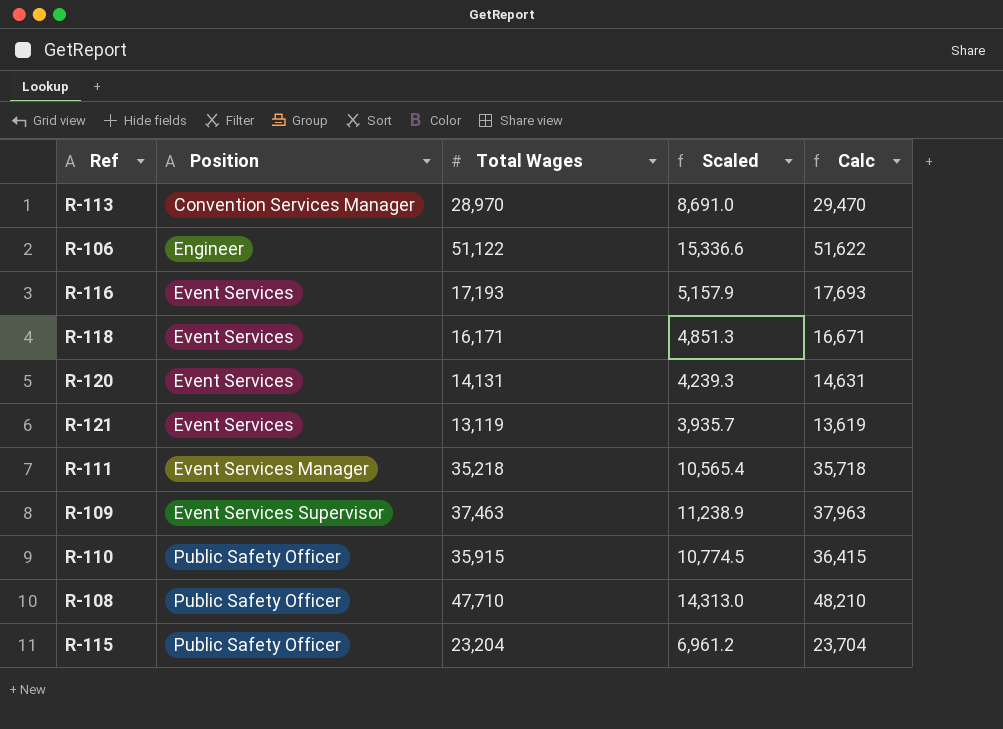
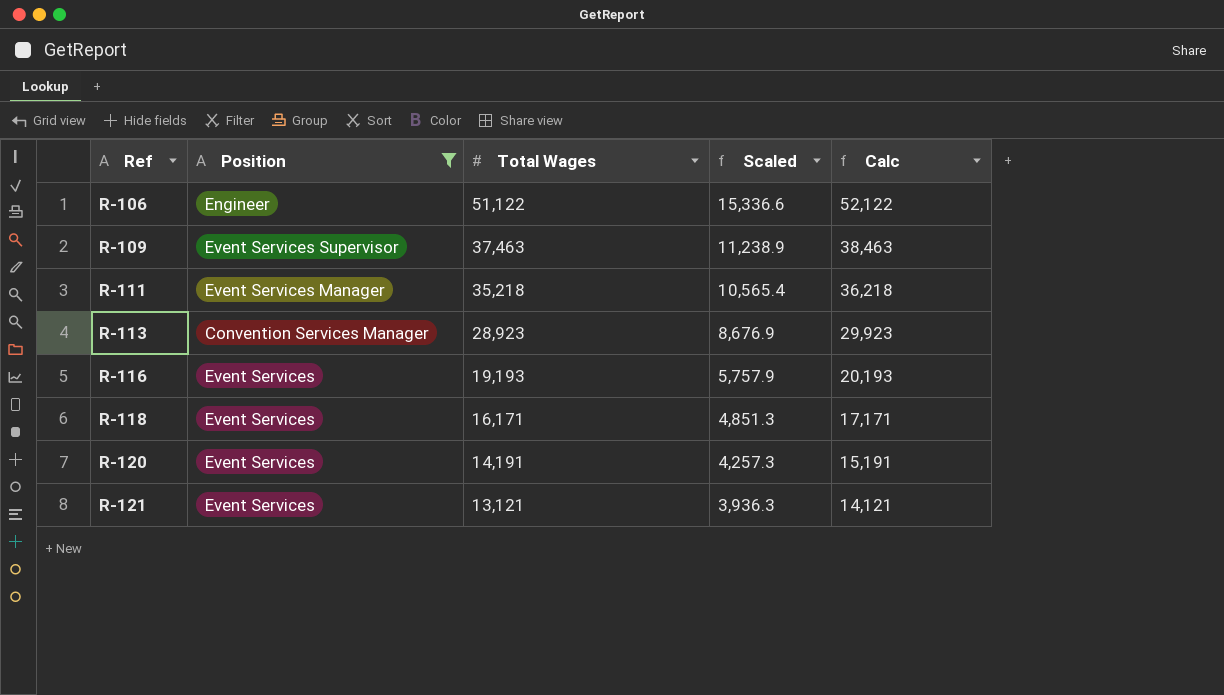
filter: none -> Position != Public Safety Officer
row order: Position ascending -> Ref ascending
column Calc | formula: [Total Wages] + 500 -> [Total Wages] + 1000
R-113 | Total Wages: 28,970 -> 28,923
R-113 | Scaled: 8,691.0 -> 8,676.9
R-116 | Total Wages: 17,193 -> 19,193
R-116 | Scaled: 5,157.9 -> 5,757.9
R-120 | Total Wages: 14,131 -> 14,191
R-120 | Scaled: 4,239.3 -> 4,257.3
R-121 | Total Wages: 13,119 -> 13,121
R-121 | Scaled: 3,935.7 -> 3,936.3

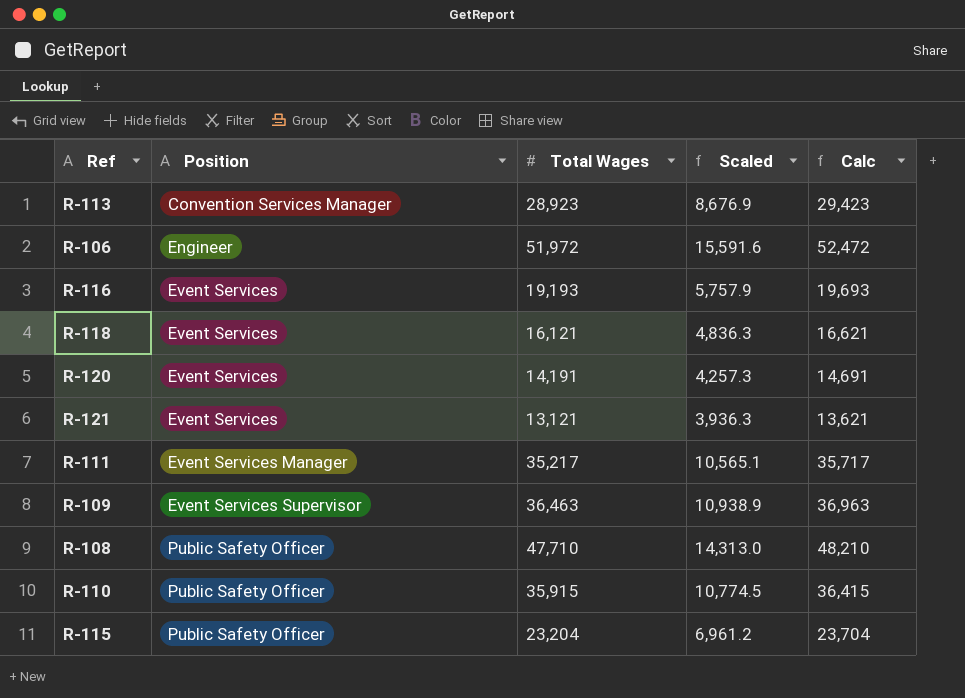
filter: Position != Public Safety Officer -> none
row order: Ref ascending -> Position ascending
column Calc | formula: [Total Wages] + 1000 -> [Total Wages] + 500
R-106 | Total Wages: 51,122 -> 51,972
R-106 | Scaled: 15,336.6 -> 15,591.6
R-118 | Total Wages: 16,171 -> 16,121
R-118 | Scaled: 4,851.3 -> 4,836.3
R-111 | Total Wages: 35,218 -> 35,217
R-111 | Scaled: 10,565.4 -> 10,565.1
R-109 | Total Wages: 37,463 -> 36,463
R-109 | Scaled: 11,238.9 -> 10,938.9

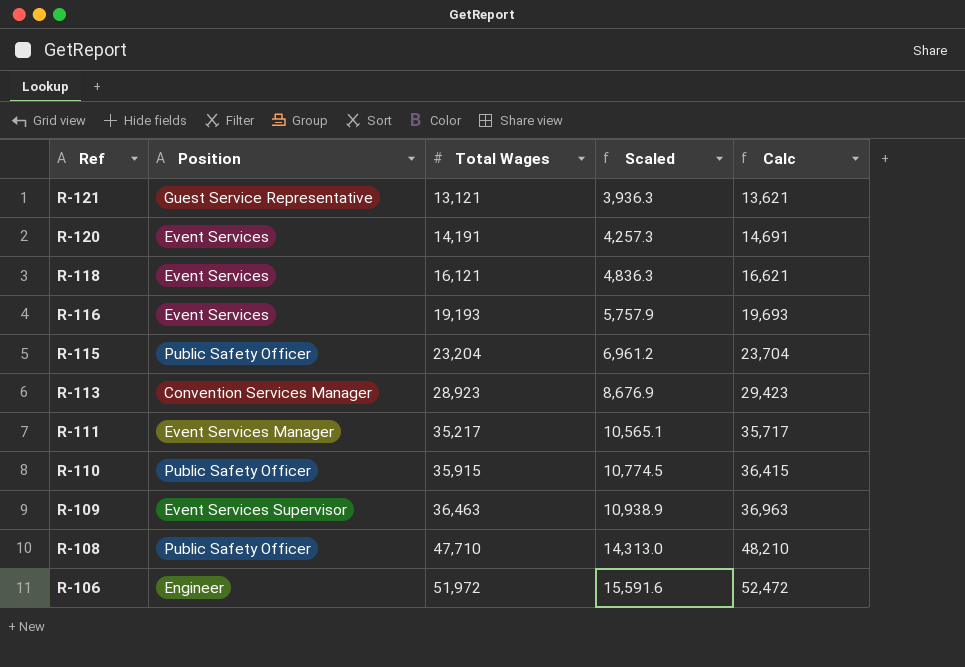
row order: Position ascending -> Ref descending
R-121 | Position: Event Services -> Guest Service Representative

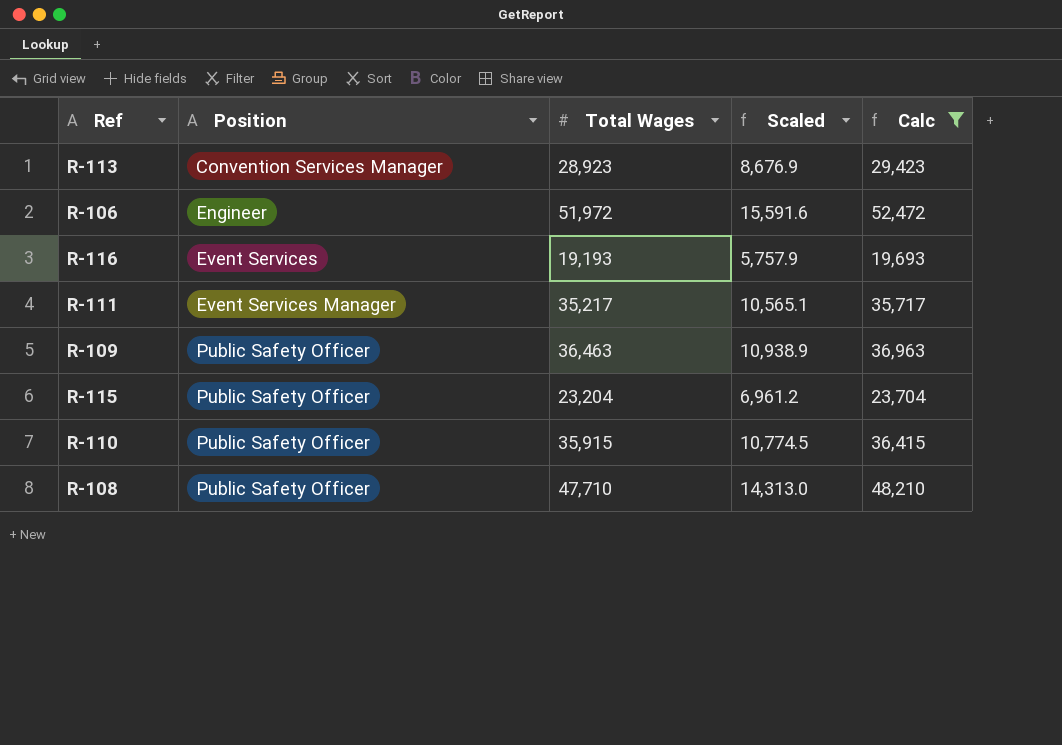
filter: none -> Calc >= 19,693
row order: Ref descending -> Position ascending
R-109 | Position: Event Services Supervisor -> Public Safety Officer

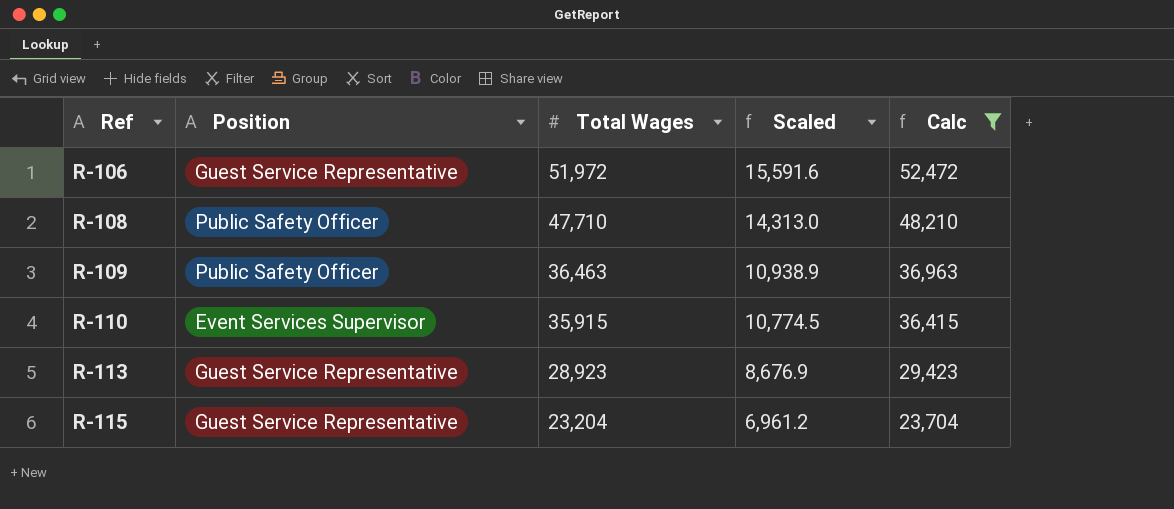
row order: Position ascending -> Ref ascending
row R-116: Event Services | 19,193 | 5,757.9 | 19,693 -> none
row R-111: Event Services Manager | 35,217 | 10,565.1 | 35,717 -> none
R-106 | Position: Engineer -> Guest Service Representative
R-110 | Position: Public Safety Officer -> Event Services Supervisor
R-113 | Position: Convention Services Manager -> Guest Service Representative
R-115 | Position: Public Safety Officer -> Guest Service Representative

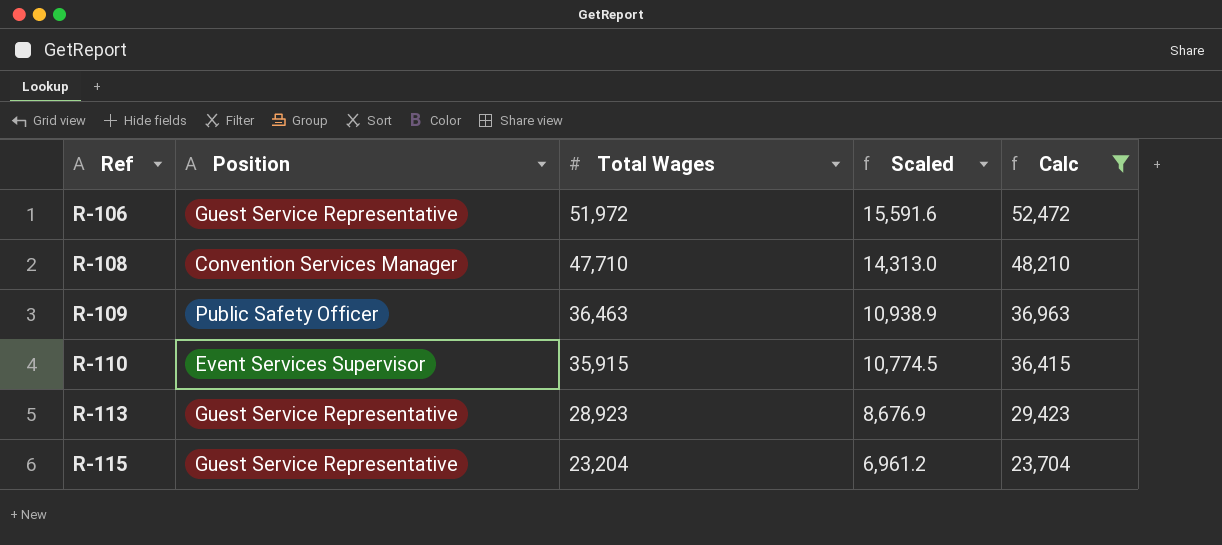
R-108 | Position: Public Safety Officer -> Convention Services Manager

